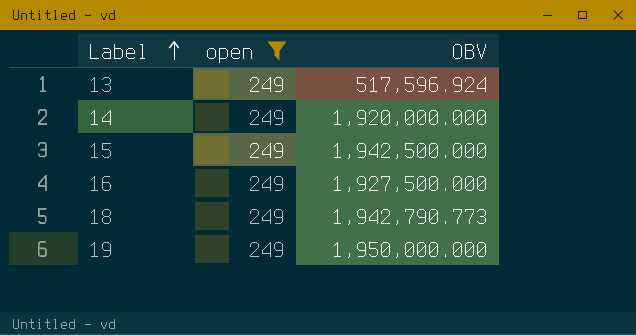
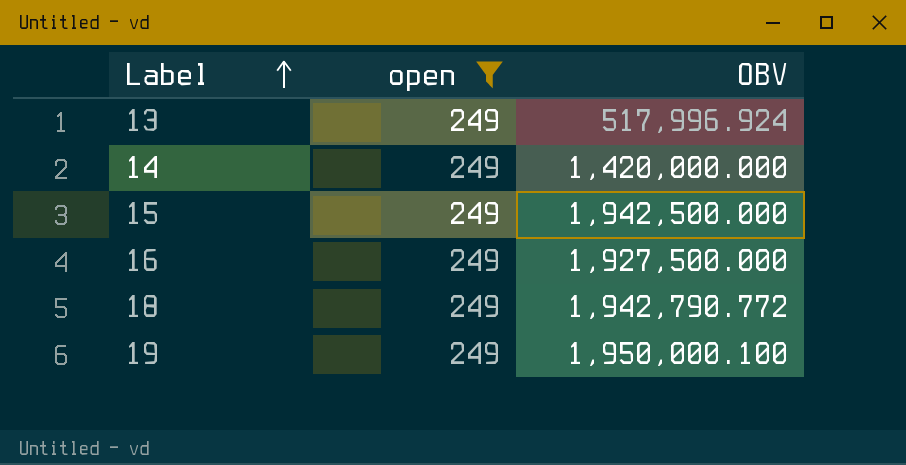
13 | OBV: 517,596.924 -> 517,996.924
14 | OBV: 1,920,000.000 -> 1,420,000.000
18 | OBV: 1,942,790.773 -> 1,942,790.772
19 | OBV: 1,950,000.000 -> 1,950,000.100

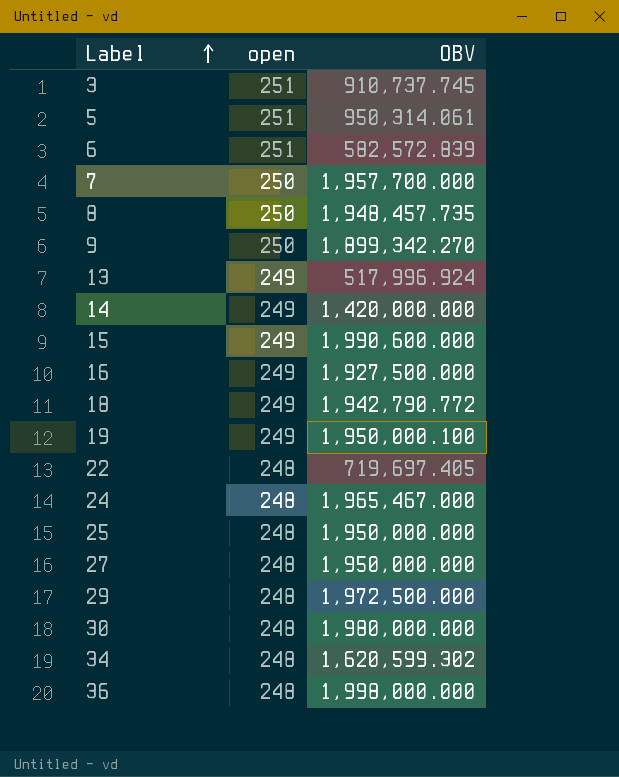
filter: open = 249 -> none
15 | OBV: 1,942,500.000 -> 1,990,600.000

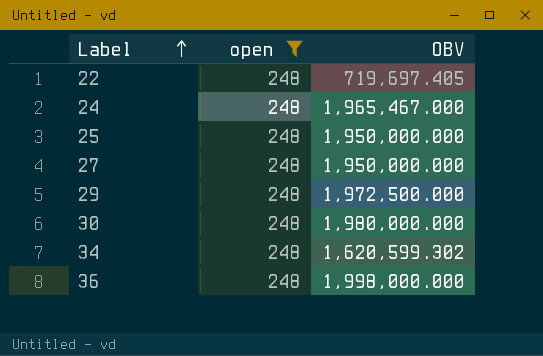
filter: none -> open = 248

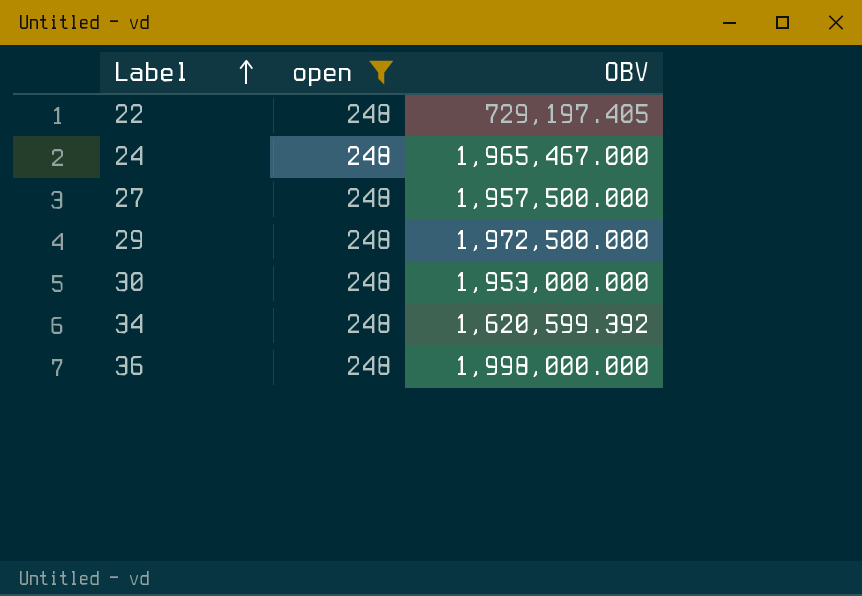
row 25: 248 | 1,950,000.000 -> none
22 | OBV: 719,697.405 -> 729,197.405
27 | OBV: 1,950,000.000 -> 1,957,500.000
30 | OBV: 1,980,000.000 -> 1,953,000.000
34 | OBV: 1,620,599.302 -> 1,620,599.392

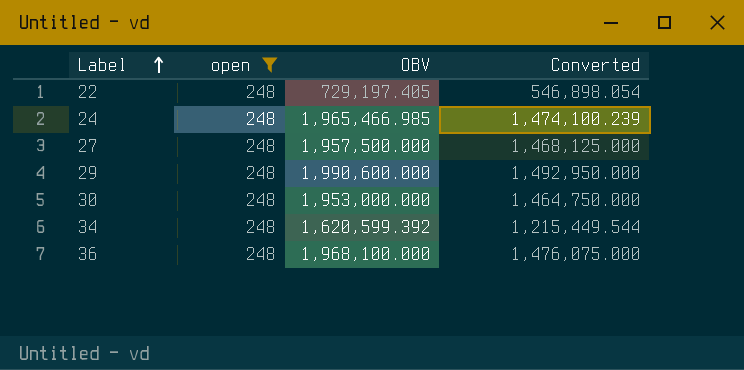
column Converted | formula: none -> [OBV] * 0.75
24 | OBV: 1,965,467.000 -> 1,965,466.985
29 | OBV: 1,972,500.000 -> 1,990,600.000
36 | OBV: 1,998,000.000 -> 1,968,100.000

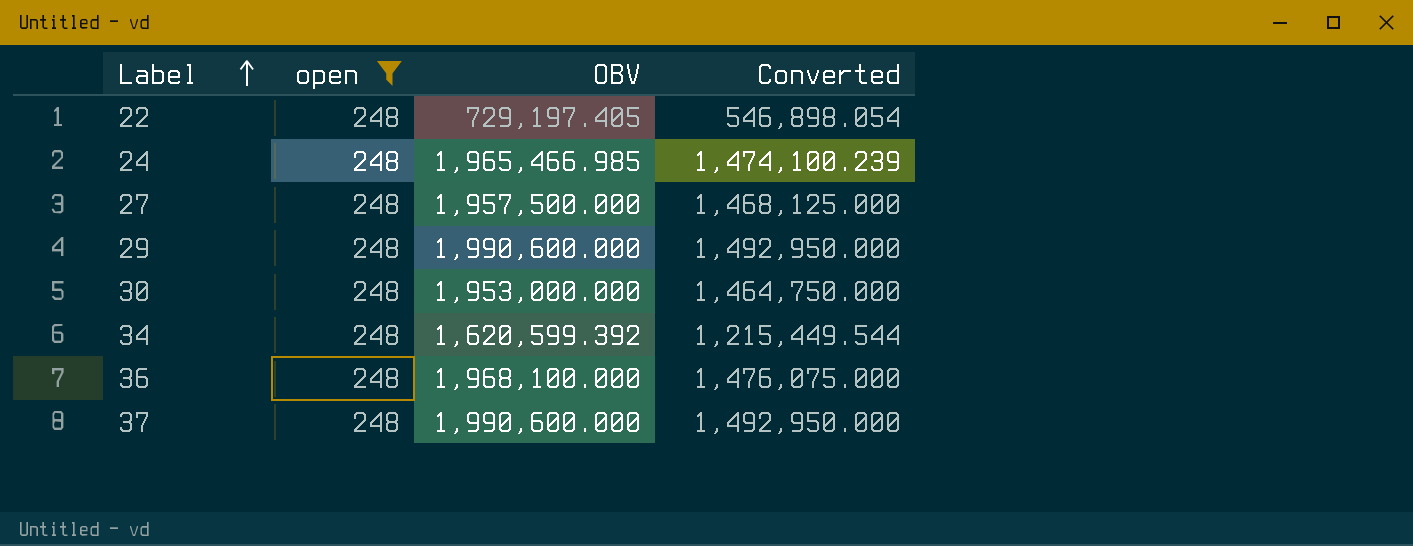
row 37: none -> 248 | 1,990,600.000 | 1,492,950.000

